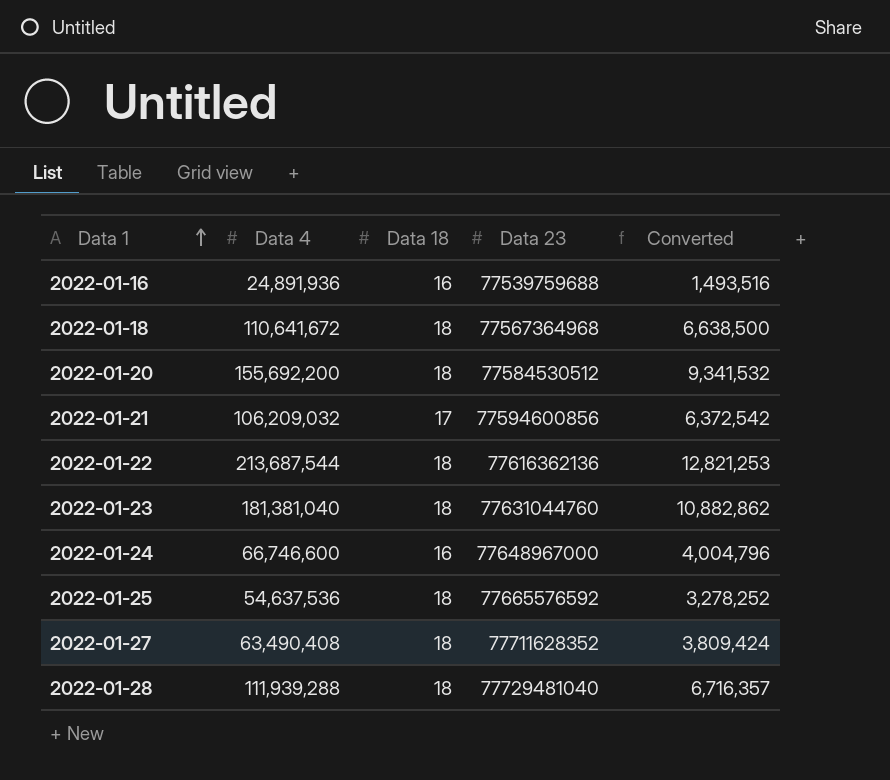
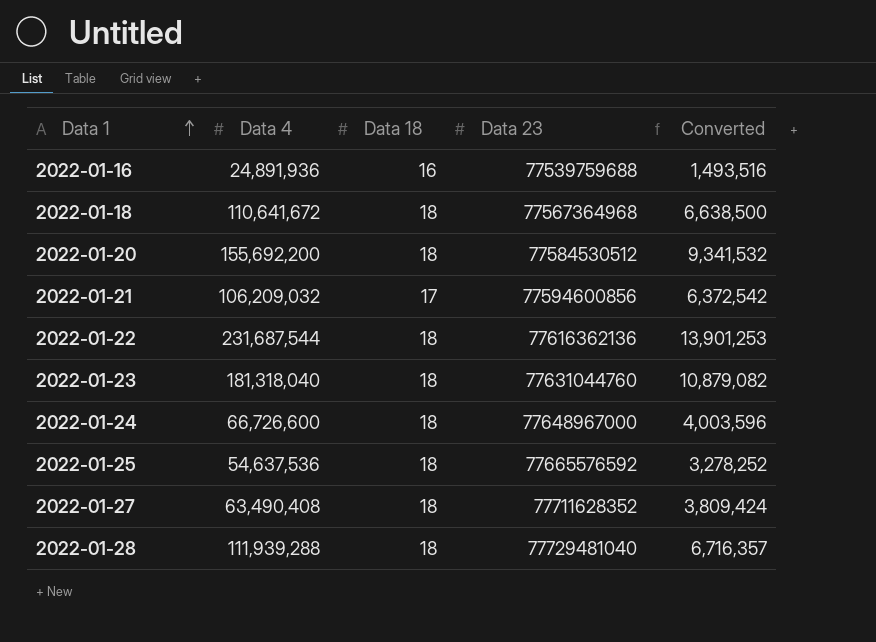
2022-01-22 | Data 4: 213,687,544 -> 231,687,544
2022-01-22 | Converted: 12,821,253 -> 13,901,253
2022-01-23 | Data 4: 181,381,040 -> 181,318,040
2022-01-23 | Converted: 10,882,862 -> 10,879,082
2022-01-24 | Data 4: 66,746,600 -> 66,726,600
2022-01-24 | Data 18: 16 -> 18
2022-01-24 | Converted: 4,004,796 -> 4,003,596

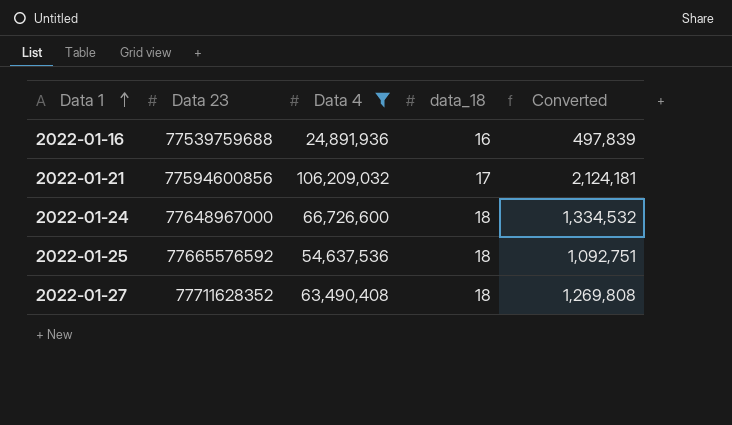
filter: none -> Data 4 <= 106,209,032
column Data 23 | position: 4 -> 2
column name: Data 18 -> data_18
column Converted | formula: [Data 4] * 0.06 -> [Data 4] * 0.02

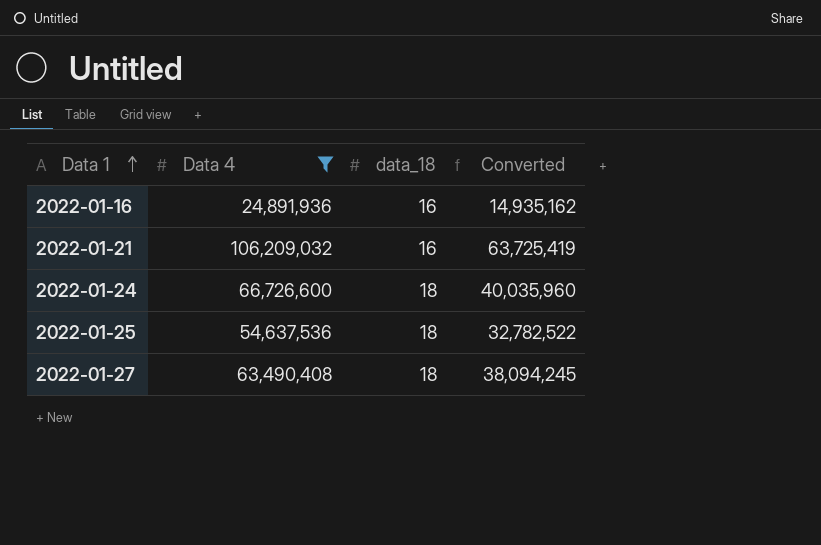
column Data 23 | position: 2 -> none
column Converted | formula: [Data 4] * 0.02 -> [Data 4] * 0.6
2022-01-21 | data_18: 17 -> 16

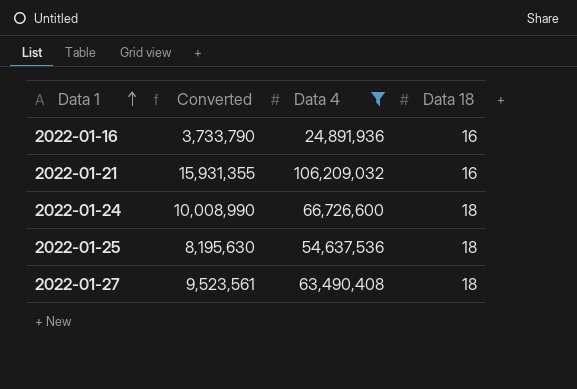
column Converted | formula: [Data 4] * 0.6 -> [Data 4] * 0.15
column Converted | position: 4 -> 2
column name: data_18 -> Data 18

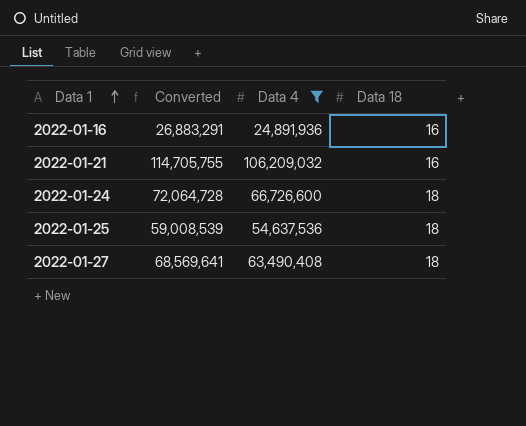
column Converted | formula: [Data 4] * 0.15 -> [Data 4] * 1.08

